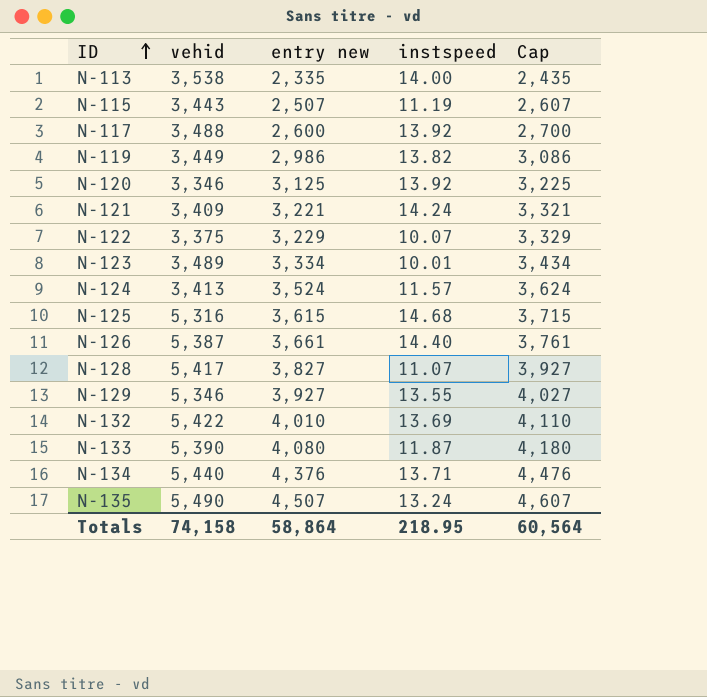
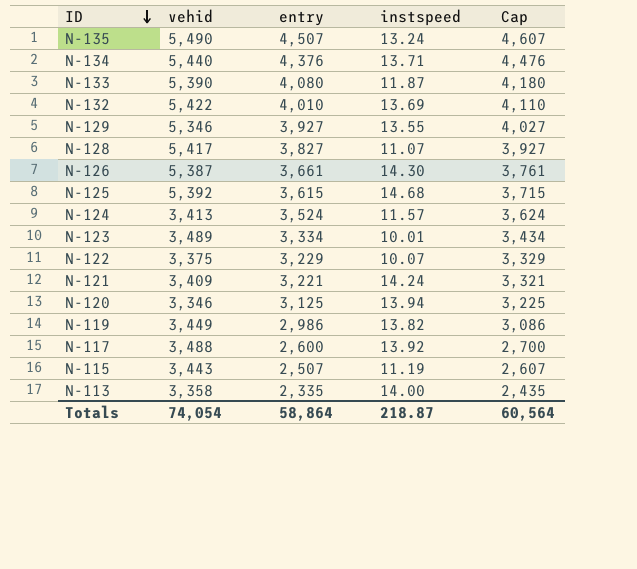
row order: ID ascending -> ID descending
column name: entry new -> entry
N-126 | instspeed: 14.40 -> 14.30
N-125 | vehid: 5,316 -> 5,392
N-120 | instspeed: 13.92 -> 13.94
N-113 | vehid: 3,538 -> 3,358
Totals | vehid: 74,158 -> 74,054
Totals | instspeed: 218.95 -> 218.87

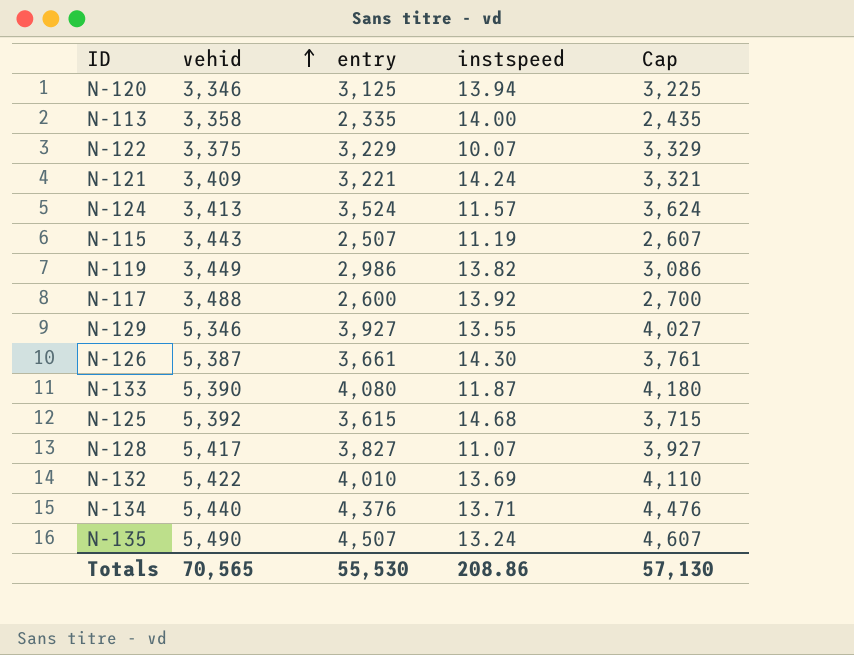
row order: ID descending -> vehid ascending
row N-123: 3,489 | 3,334 | 10.01 | 3,434 -> none
Totals | vehid: 74,054 -> 70,565
Totals | entry: 58,864 -> 55,530
Totals | instspeed: 218.87 -> 208.86
Totals | Cap: 60,564 -> 57,130

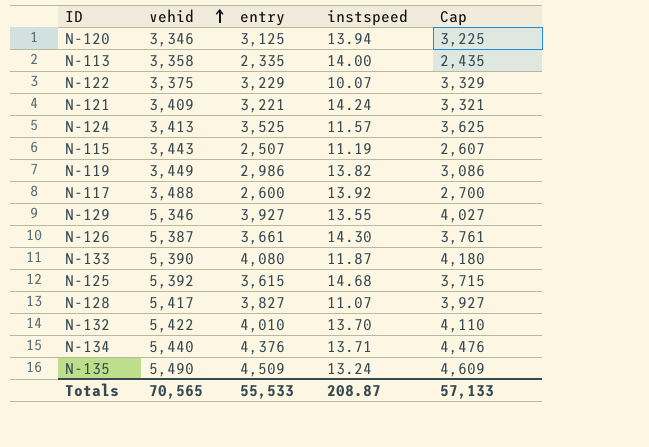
N-124 | entry: 3,524 -> 3,525
N-124 | Cap: 3,624 -> 3,625
N-132 | instspeed: 13.69 -> 13.70
N-135 | entry: 4,507 -> 4,509
N-135 | Cap: 4,607 -> 4,609
Totals | entry: 55,530 -> 55,533
Totals | instspeed: 208.86 -> 208.87
Totals | Cap: 57,130 -> 57,133

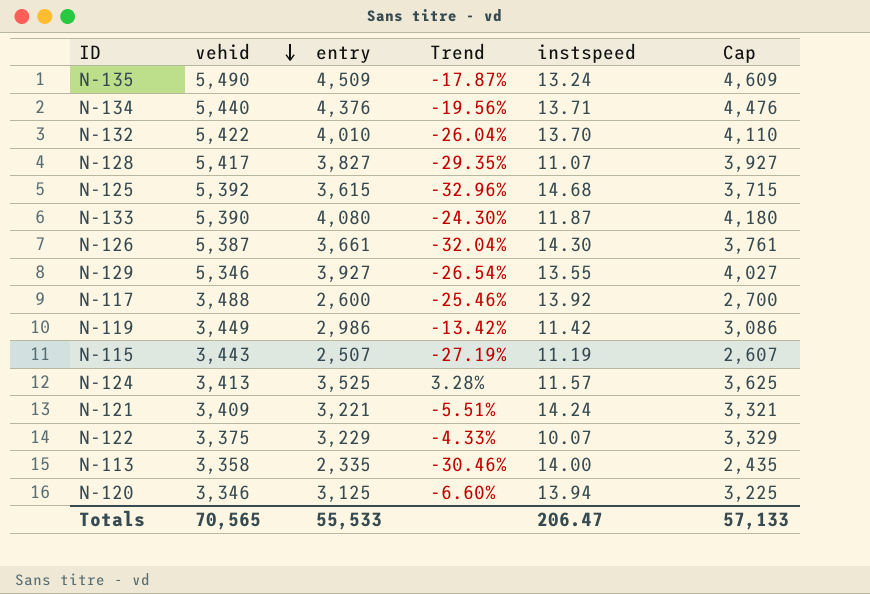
row order: vehid ascending -> vehid descending
column Trend | formula: none -> ([entry] - [vehid]) / [vehid]
N-119 | instspeed: 13.82 -> 11.42
Totals | instspeed: 208.87 -> 206.47

